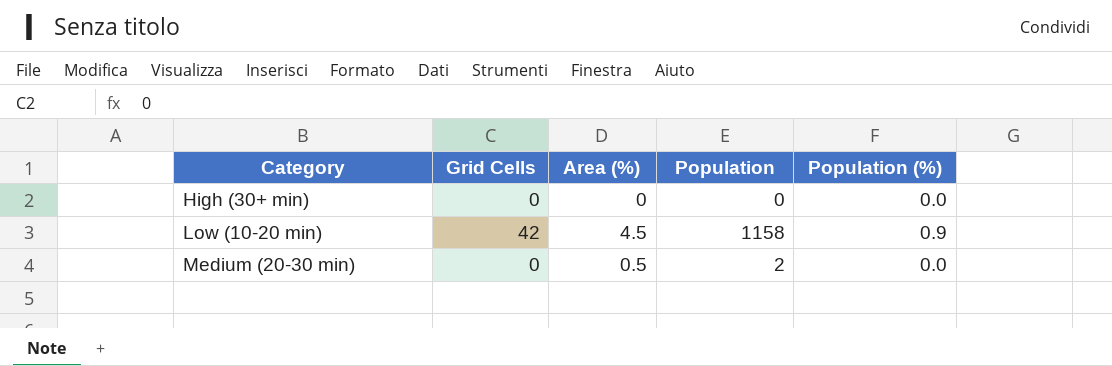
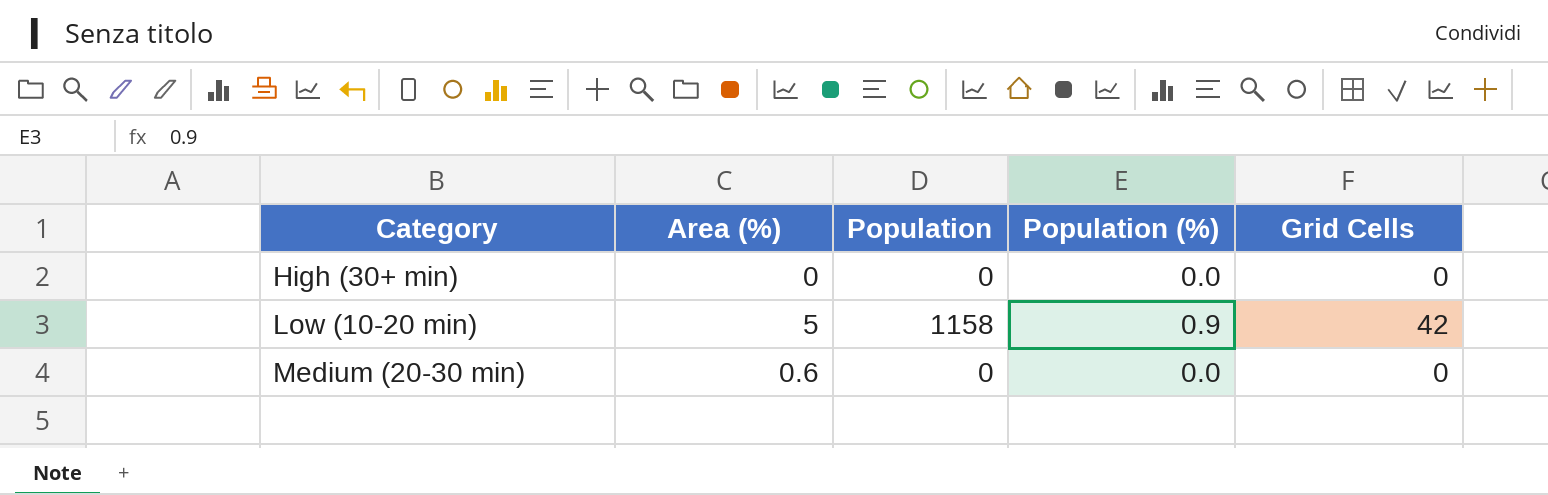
column Grid Cells | position: 2 -> 5
Low (10-20 min) | Area (%): 4.5 -> 5
Medium (20-30 min) | Area (%): 0.5 -> 0.6
Medium (20-30 min) | Population: 2 -> 0

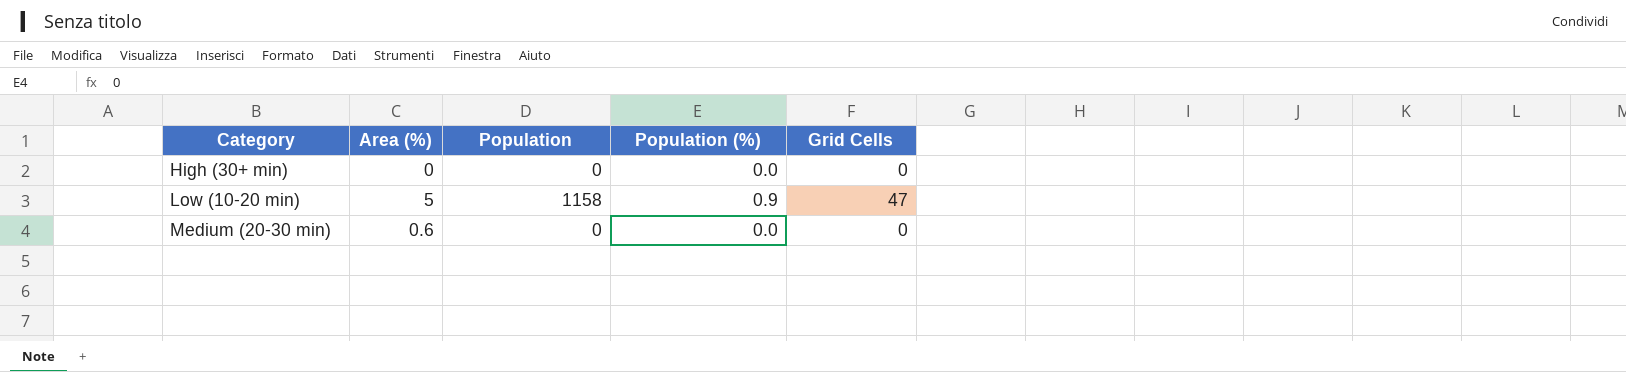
Low (10-20 min) | Grid Cells: 42 -> 47

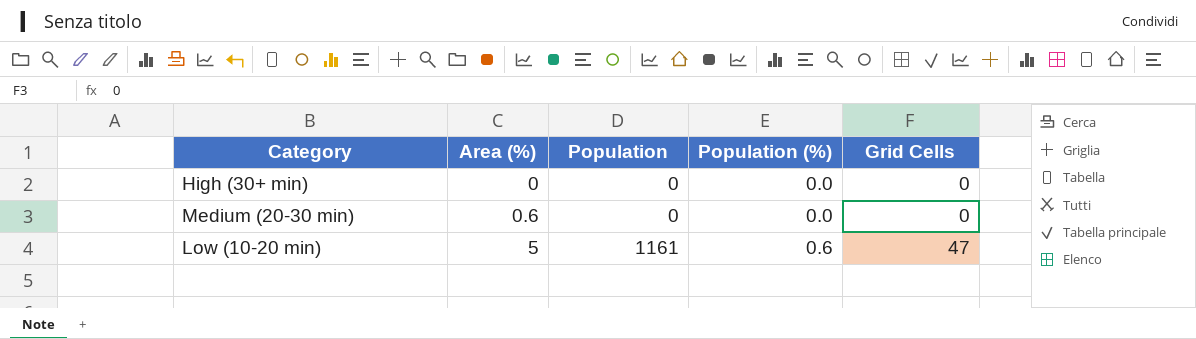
row order: Category ascending -> Area (%) ascending
Low (10-20 min) | Population: 1158 -> 1161
Low (10-20 min) | Population (%): 0.9 -> 0.6

